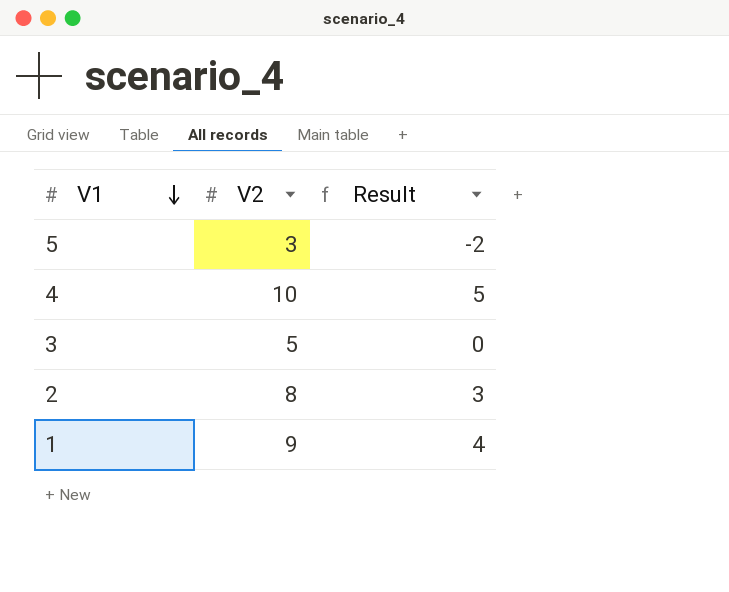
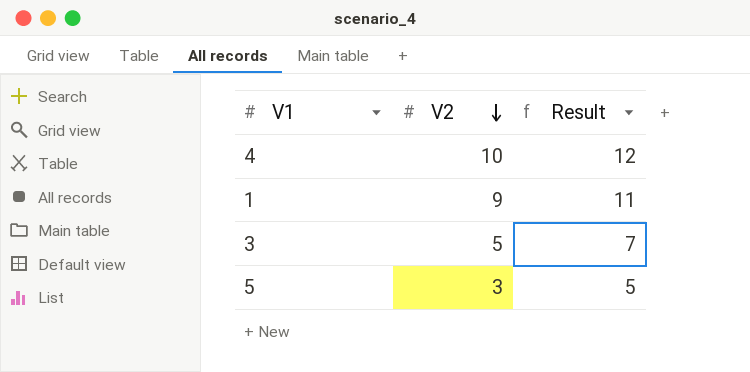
row order: V1 descending -> V2 descending
column Result | formula: [V2] - 5 -> [V2] + 2
row 2: 8 | 3 -> none

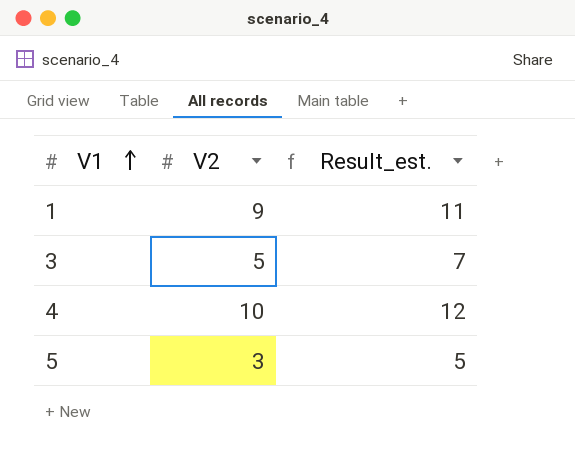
row order: V2 descending -> V1 ascending
column name: Result -> Result_est.

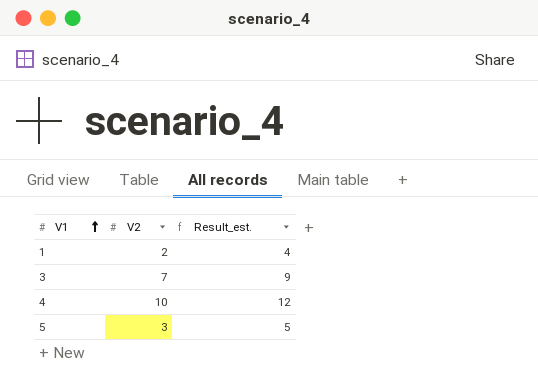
1 | V2: 9 -> 2
1 | Result_est.: 11 -> 4
3 | V2: 5 -> 7
3 | Result_est.: 7 -> 9

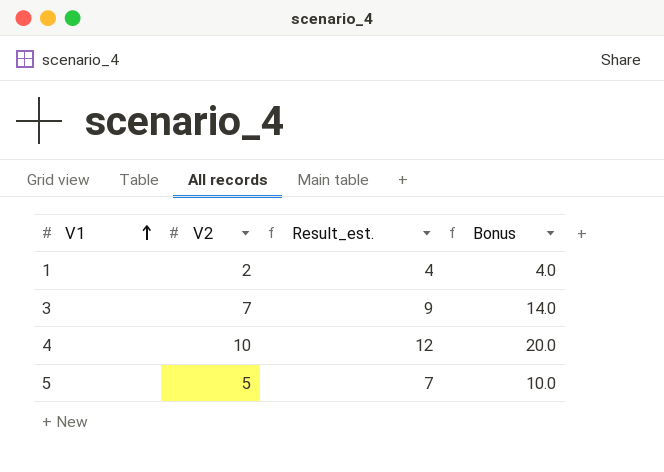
column Bonus | formula: none -> [V2] * 2
5 | V2: 3 -> 5
5 | Result_est.: 5 -> 7

